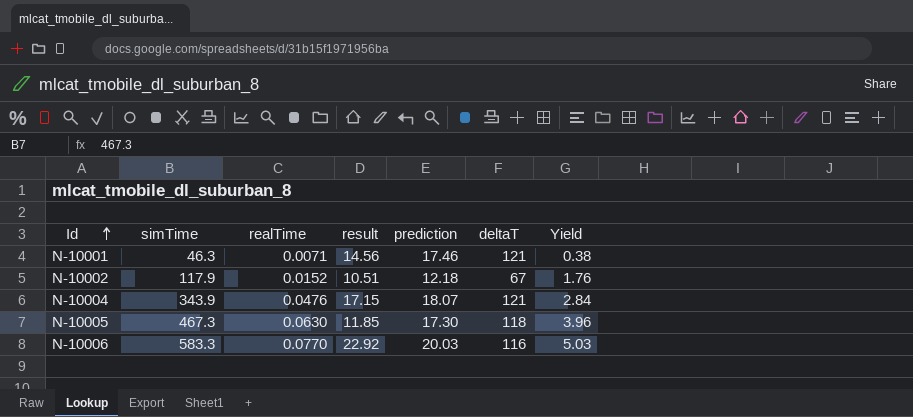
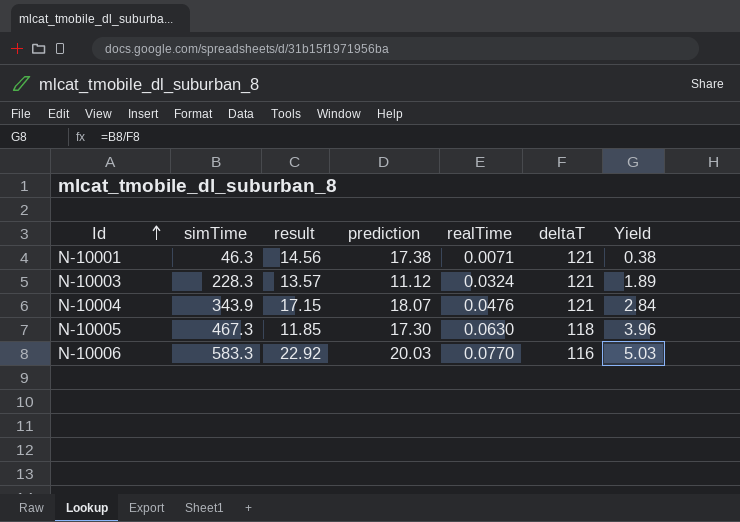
column realTime | position: 3 -> 5
row N-10002: 117.9 | 0.0152 | 10.51 | 12.18 | 67 | 1.76 -> none
N-10001 | prediction: 17.46 -> 17.38
row N-10003: none -> 228.3 | 13.57 | 11.12 | 0.0324 | 121 | 1.89

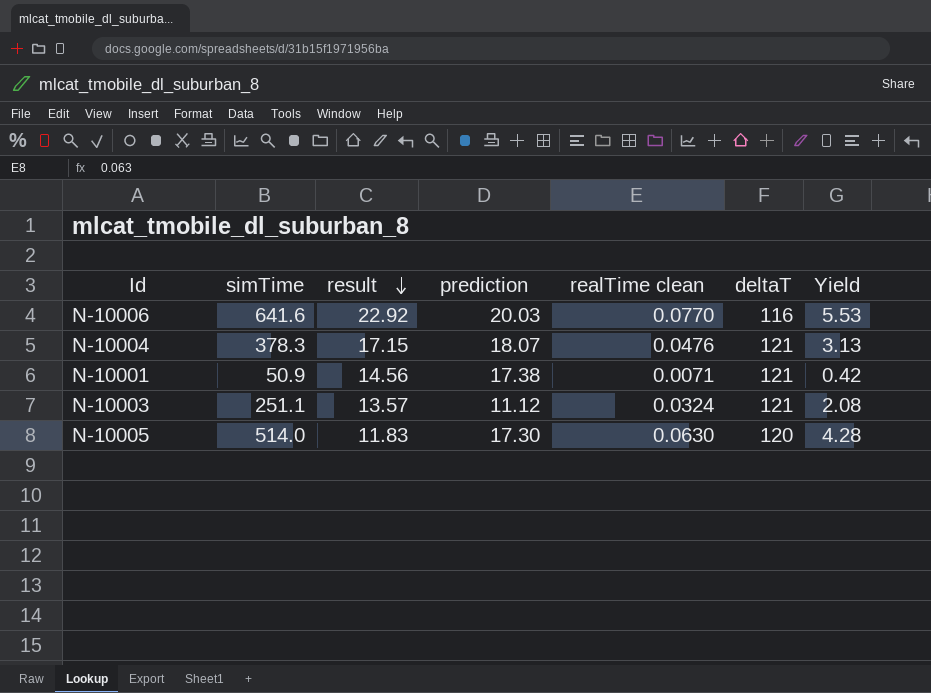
row order: Id ascending -> result descending
column name: realTime -> realTime clean
N-10006 | simTime: 583.3 -> 641.6
N-10006 | Yield: 5.03 -> 5.53
N-10004 | simTime: 343.9 -> 378.3
N-10004 | Yield: 2.84 -> 3.13
N-10001 | simTime: 46.3 -> 50.9
N-10001 | Yield: 0.38 -> 0.42
N-10003 | simTime: 228.3 -> 251.1
N-10003 | Yield: 1.89 -> 2.08
N-10005 | simTime: 467.3 -> 514.0
N-10005 | result: 11.85 -> 11.83
N-10005 | deltaT: 118 -> 120
N-10005 | Yield: 3.96 -> 4.28

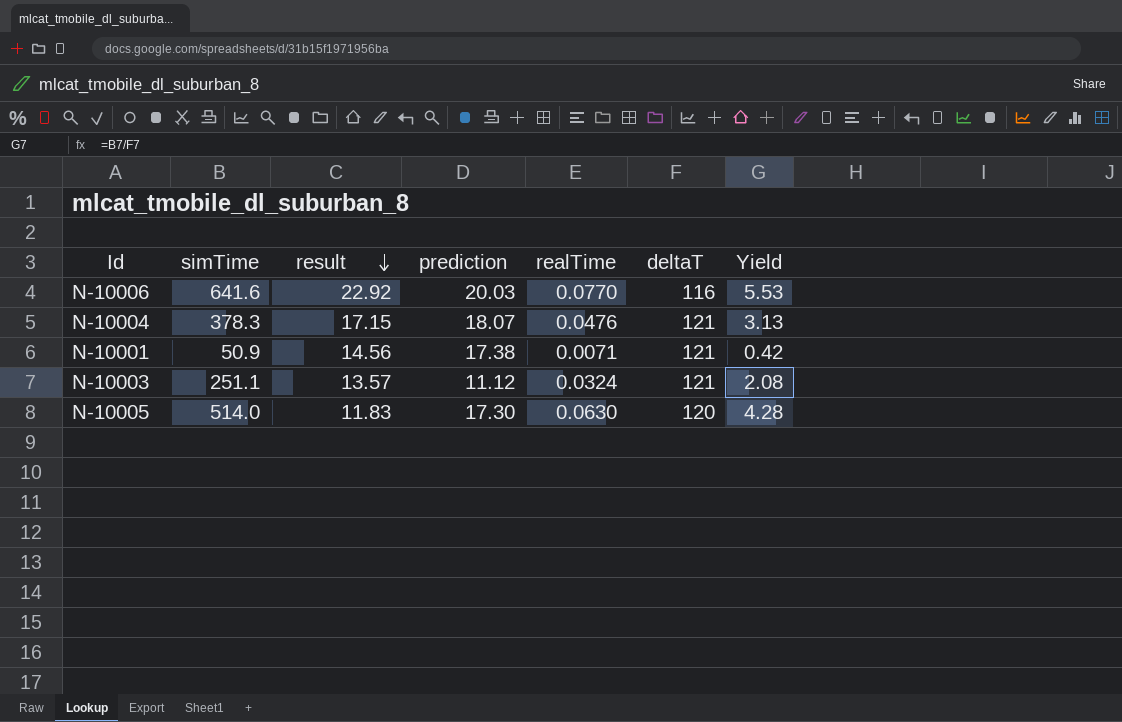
column name: realTime clean -> realTime

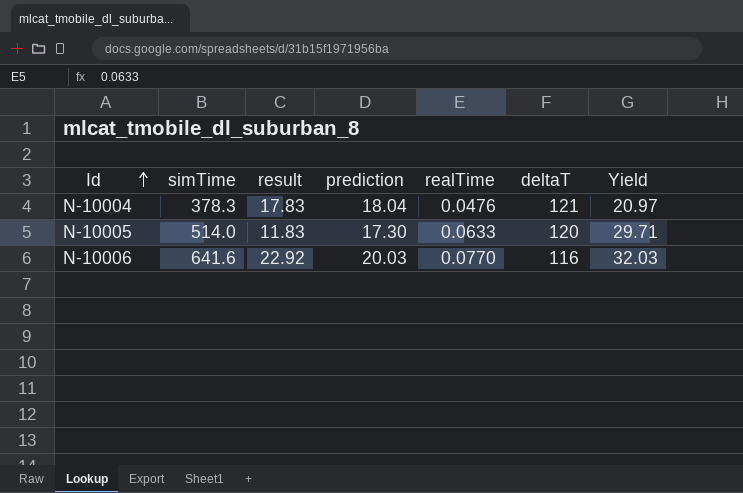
row order: result descending -> Id ascending
column Yield | formula: [simTime] / [deltaT] -> [simTime] / [prediction]
row N-10001: 50.9 | 14.56 | 17.38 | 0.0071 | 121 | 0.42 -> none
row N-10003: 251.1 | 13.57 | 11.12 | 0.0324 | 121 | 2.08 -> none
N-10004 | result: 17.15 -> 17.83
N-10004 | prediction: 18.07 -> 18.04
N-10005 | realTime: 0.0630 -> 0.0633

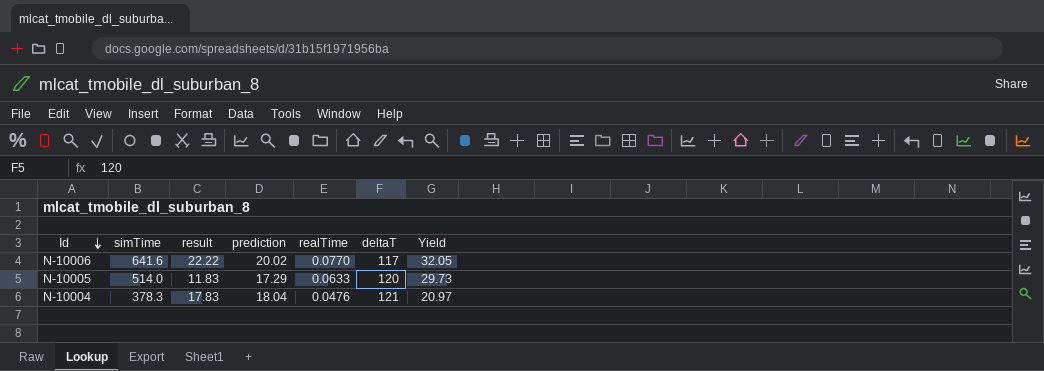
row order: Id ascending -> Id descending
N-10006 | result: 22.92 -> 22.22
N-10006 | prediction: 20.03 -> 20.02
N-10006 | deltaT: 116 -> 117
N-10006 | Yield: 32.03 -> 32.05
N-10005 | prediction: 17.30 -> 17.29
N-10005 | Yield: 29.71 -> 29.73

